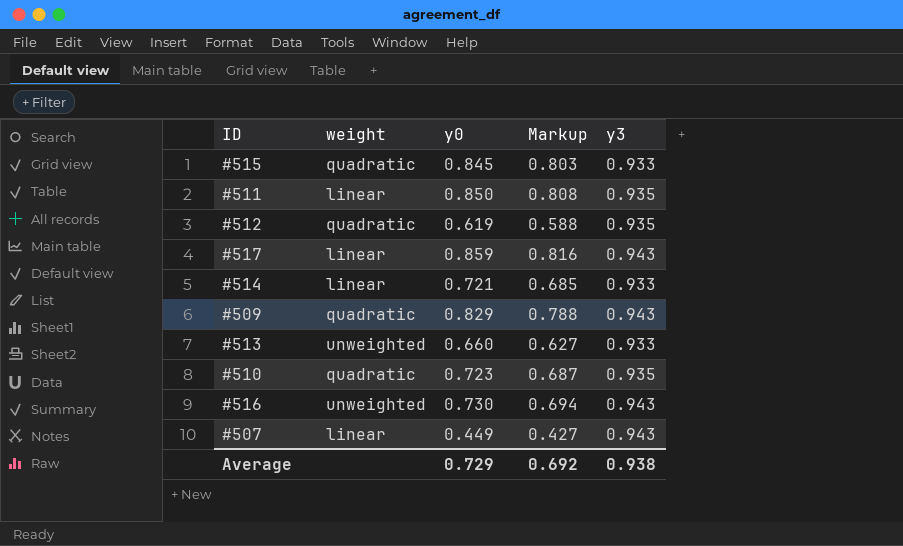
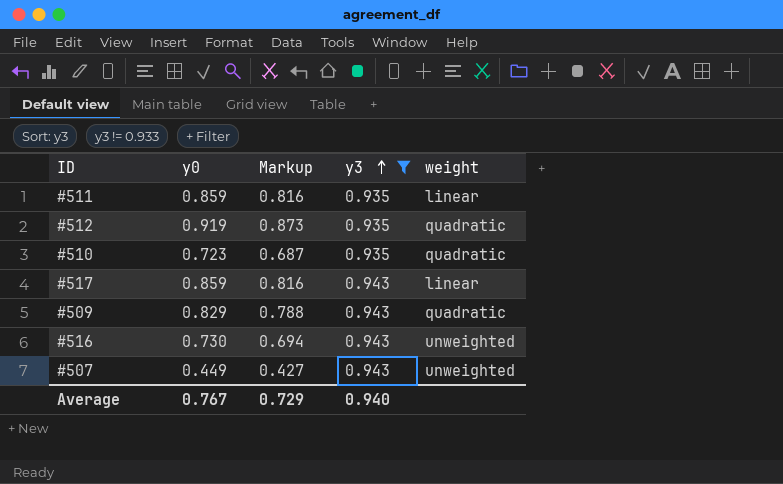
filter: none -> y3 != 0.933
row order: none -> y3 ascending
column weight | position: 2 -> 5
#511 | y0: 0.850 -> 0.859
#511 | Markup: 0.808 -> 0.816
#512 | y0: 0.619 -> 0.919
#512 | Markup: 0.588 -> 0.873
#507 | weight: linear -> unweighted
Average | y0: 0.729 -> 0.767
Average | Markup: 0.692 -> 0.729
Average | y3: 0.938 -> 0.940

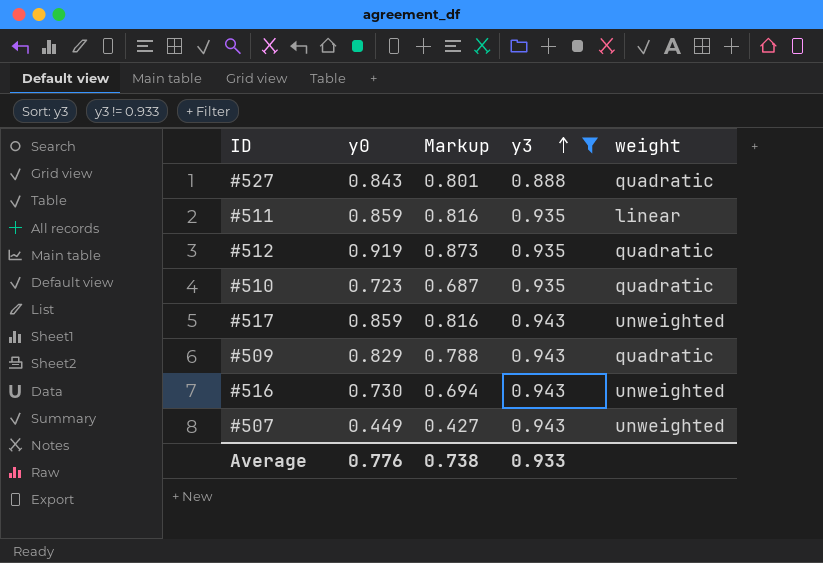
row #527: none -> 0.843 | 0.801 | 0.888 | quadratic
#517 | weight: linear -> unweighted
Average | y0: 0.767 -> 0.776
Average | Markup: 0.729 -> 0.738
Average | y3: 0.940 -> 0.933

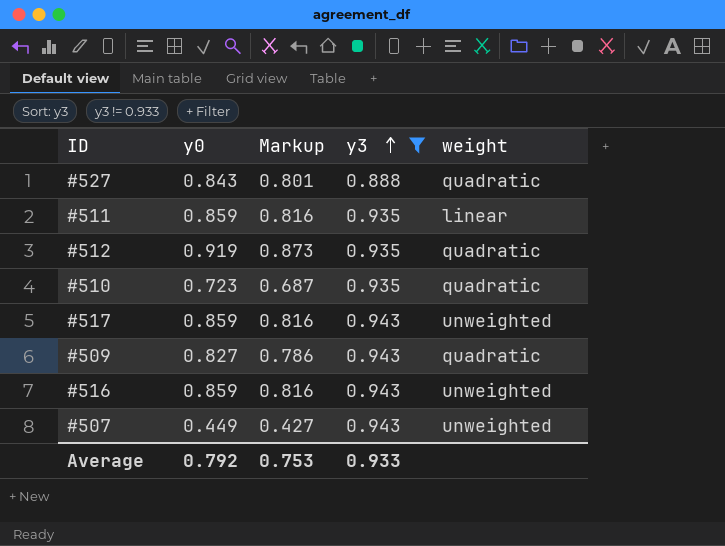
#509 | y0: 0.829 -> 0.827
#509 | Markup: 0.788 -> 0.786
#516 | y0: 0.730 -> 0.859
#516 | Markup: 0.694 -> 0.816
Average | y0: 0.776 -> 0.792
Average | Markup: 0.738 -> 0.753

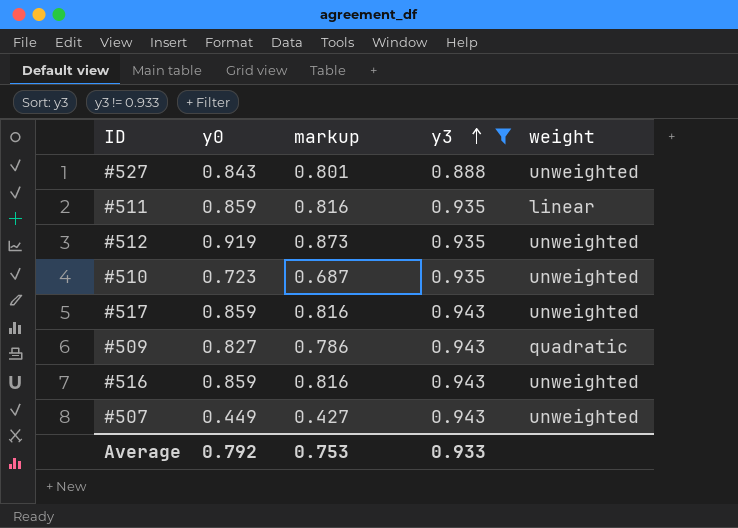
column name: Markup -> markup
#527 | weight: quadratic -> unweighted
#512 | weight: quadratic -> unweighted
#510 | weight: quadratic -> unweighted

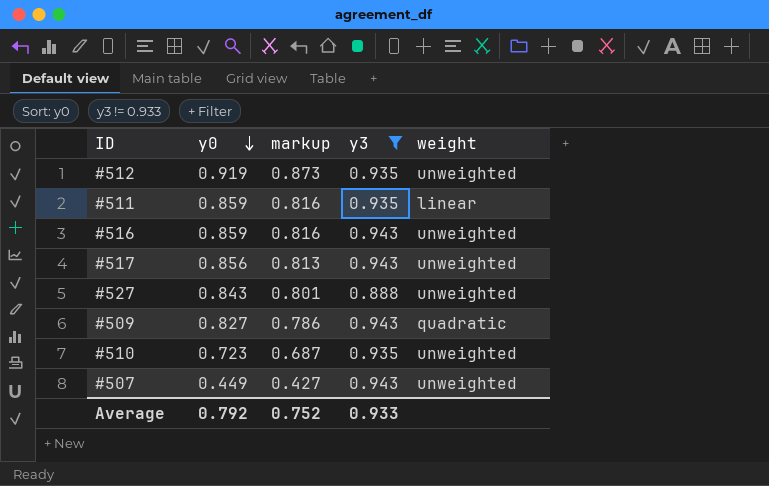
row order: y3 ascending -> y0 descending
#517 | y0: 0.859 -> 0.856
#517 | markup: 0.816 -> 0.813
Average | markup: 0.753 -> 0.752

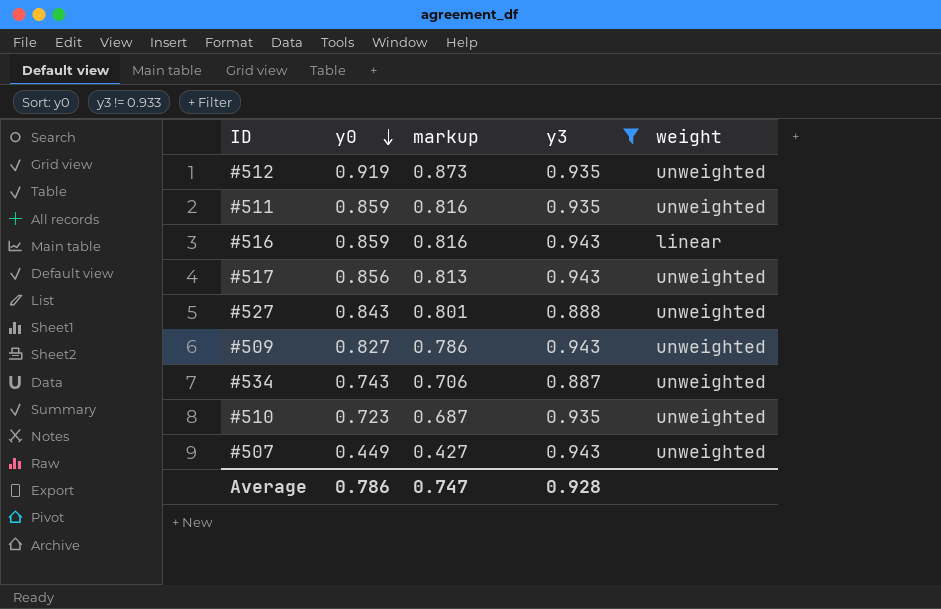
#511 | weight: linear -> unweighted
#516 | weight: unweighted -> linear
#509 | weight: quadratic -> unweighted
row #534: none -> 0.743 | 0.706 | 0.887 | unweighted
Average | y0: 0.792 -> 0.786
Average | markup: 0.752 -> 0.747
Average | y3: 0.933 -> 0.928

